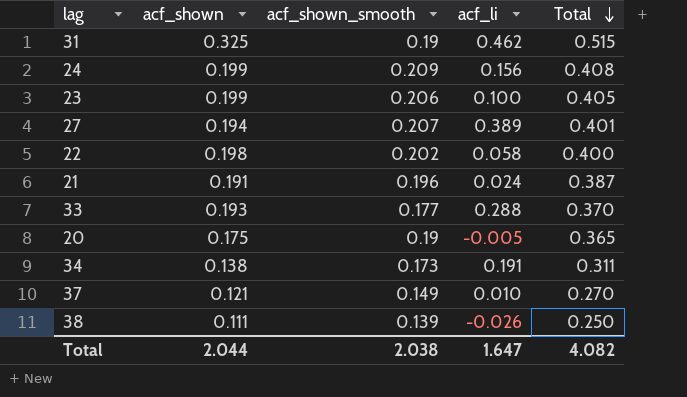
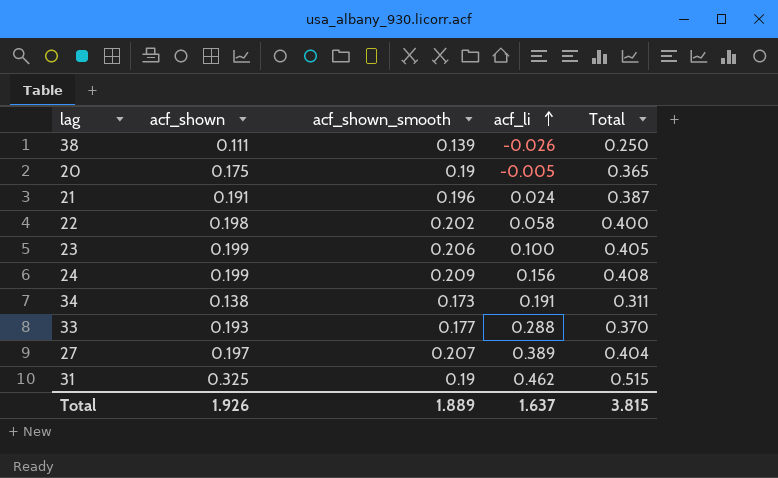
row order: Total descending -> acf_li ascending
row 37: 0.121 | 0.149 | 0.010 | 0.270 -> none
27 | acf_shown: 0.194 -> 0.197
27 | Total: 0.401 -> 0.404
Total | acf_shown: 2.044 -> 1.926
Total | acf_shown_smooth: 2.038 -> 1.889
Total | acf_li: 1.647 -> 1.637
Total | Total: 4.082 -> 3.815

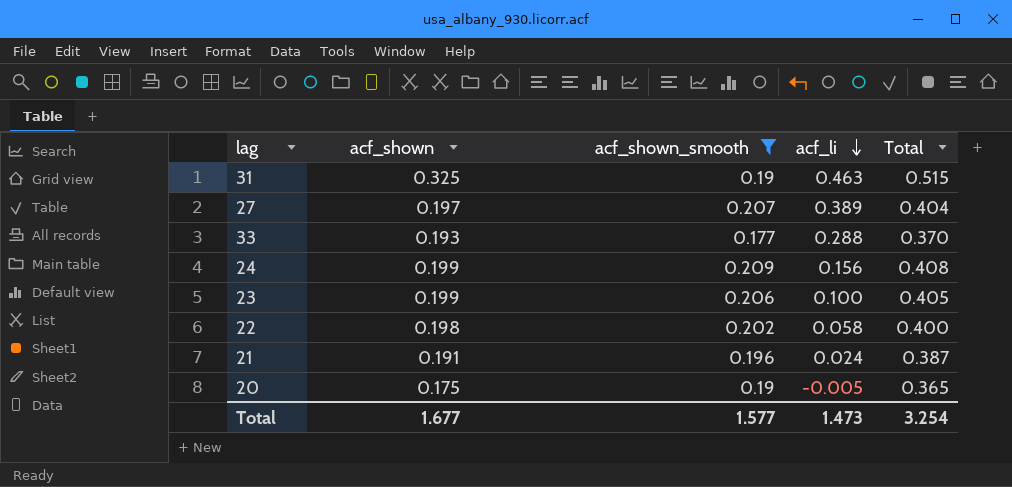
filter: none -> acf_shown_smooth >= 0.177
row order: acf_li ascending -> acf_li descending
31 | acf_li: 0.462 -> 0.463
Total | acf_shown: 1.926 -> 1.677
Total | acf_shown_smooth: 1.889 -> 1.577
Total | acf_li: 1.637 -> 1.473
Total | Total: 3.815 -> 3.254

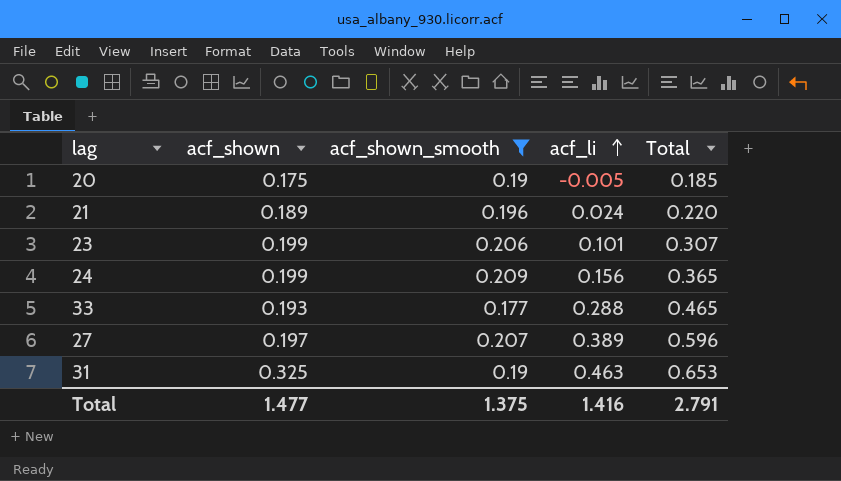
row order: acf_li descending -> acf_li ascending
column Total | formula: [acf_shown] + [acf_shown_smooth] -> [acf_shown_smooth] + [acf_li]
row 22: 0.198 | 0.202 | 0.058 | 0.400 -> none
21 | acf_shown: 0.191 -> 0.189
23 | acf_li: 0.100 -> 0.101
Total | acf_shown: 1.677 -> 1.477
Total | acf_shown_smooth: 1.577 -> 1.375
Total | acf_li: 1.473 -> 1.416
Total | Total: 3.254 -> 2.791

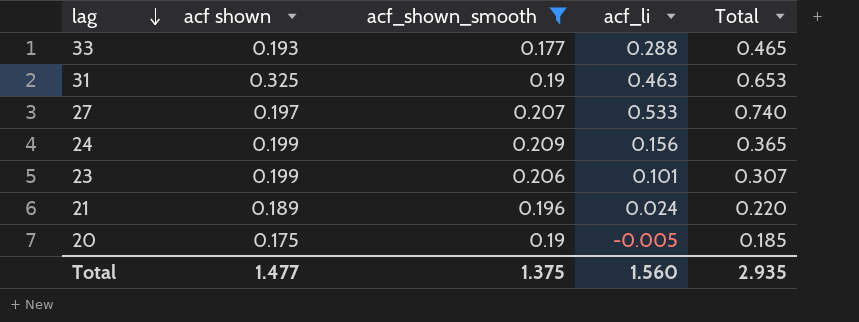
row order: acf_li ascending -> lag descending
column name: acf_shown -> acf shown
27 | acf_li: 0.389 -> 0.533
27 | Total: 0.596 -> 0.740
Total | acf_li: 1.416 -> 1.560
Total | Total: 2.791 -> 2.935

